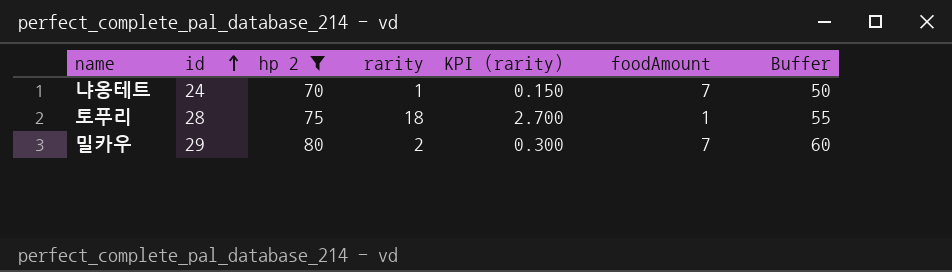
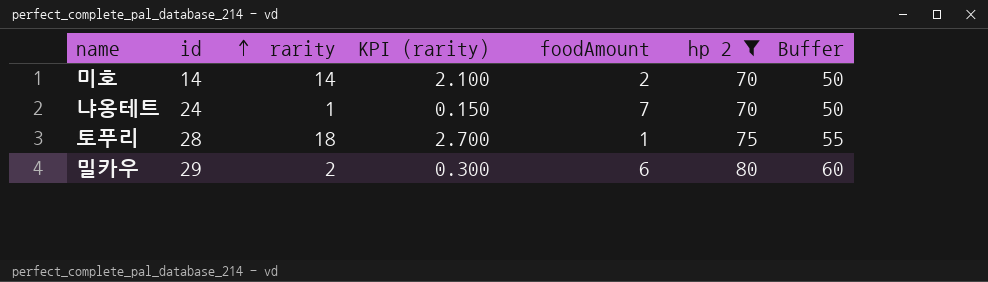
column hp 2 | position: 3 -> 6
row 미호: none -> 14 | 14 | 2.100 | 2 | 70 | 50
밀카우 | foodAmount: 7 -> 6

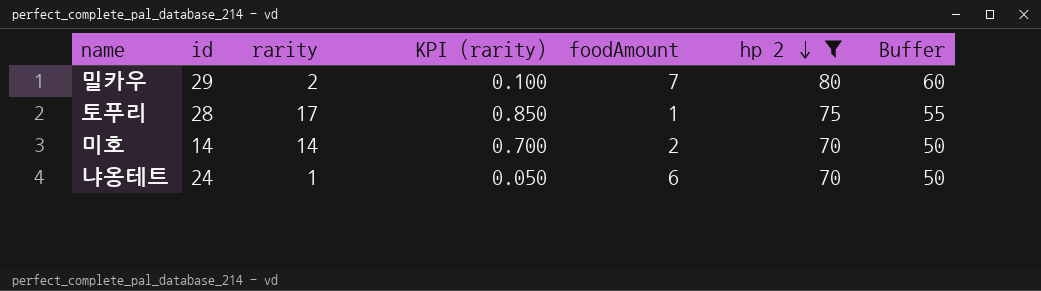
row order: id ascending -> hp 2 descending
column KPI (rarity) | formula: [rarity] * 0.15 -> [rarity] * 0.05
밀카우 | foodAmount: 6 -> 7
토푸리 | rarity: 18 -> 17
냐옹테트 | foodAmount: 7 -> 6

